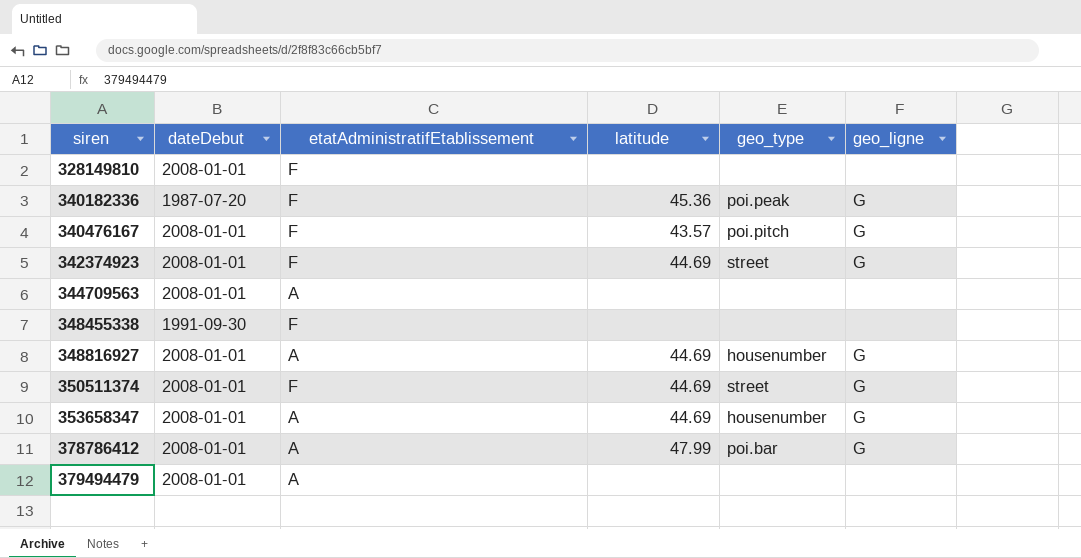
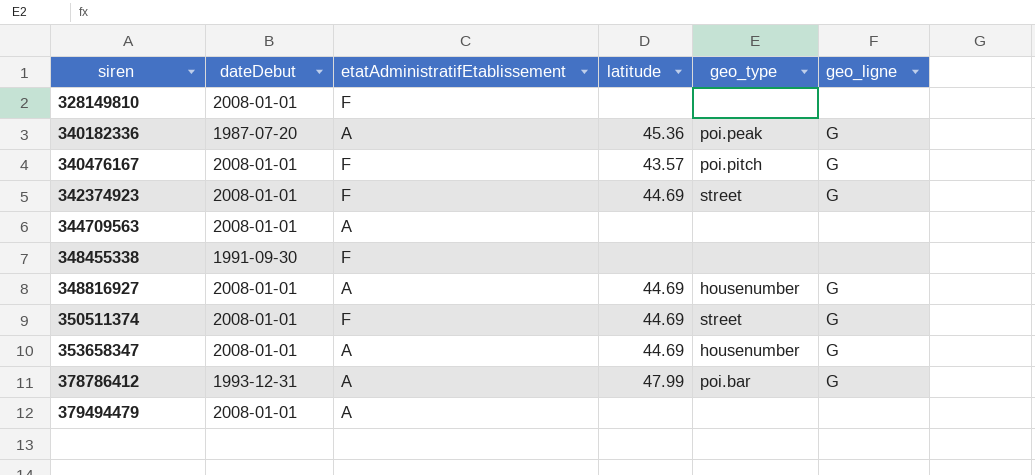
340182336 | etatAdministratifEtablissement: F -> A
378786412 | dateDebut: 2008-01-01 -> 1993-12-31

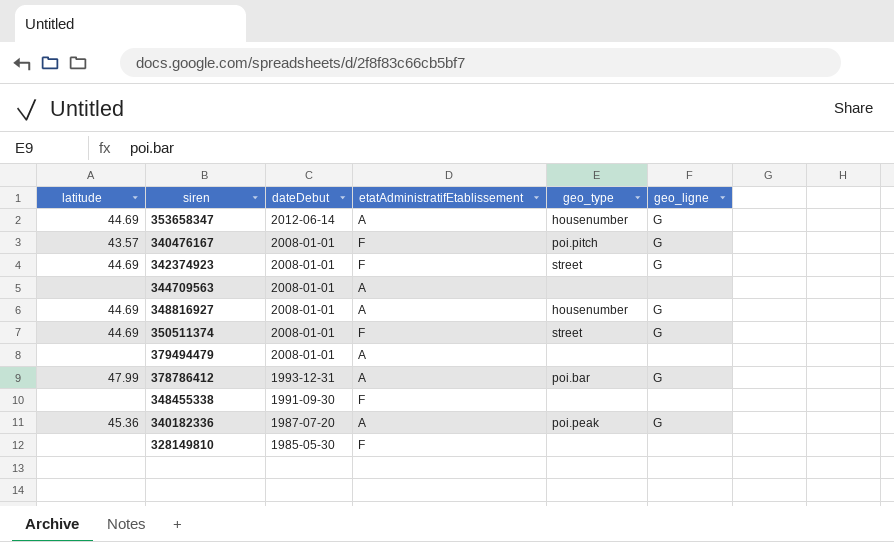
row order: siren ascending -> dateDebut descending
column latitude | position: 4 -> 1
353658347 | dateDebut: 2008-01-01 -> 2012-06-14
328149810 | dateDebut: 2008-01-01 -> 1985-05-30

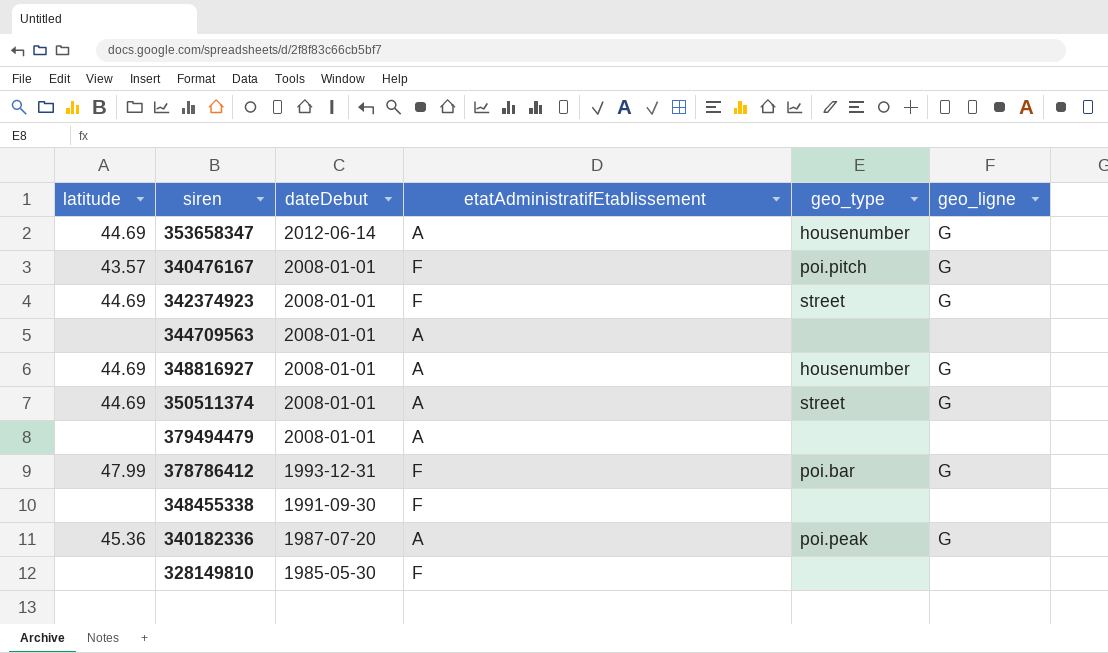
350511374 | etatAdministratifEtablissement: F -> A
378786412 | etatAdministratifEtablissement: A -> F

